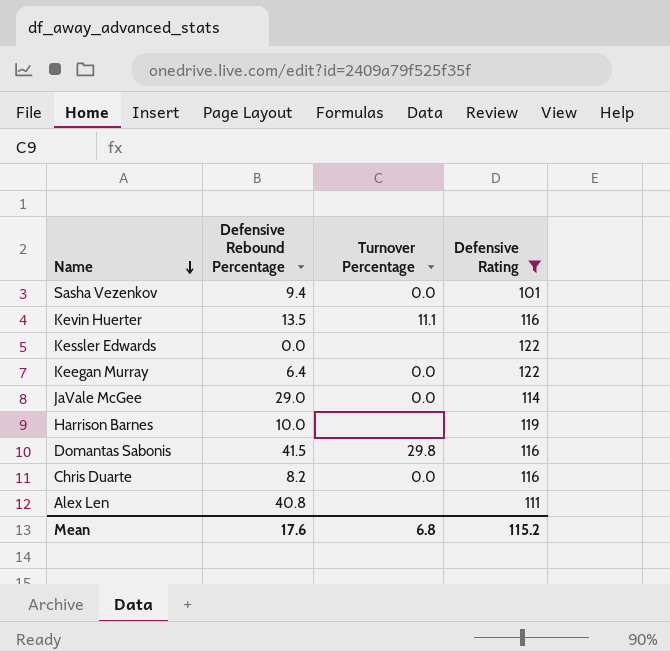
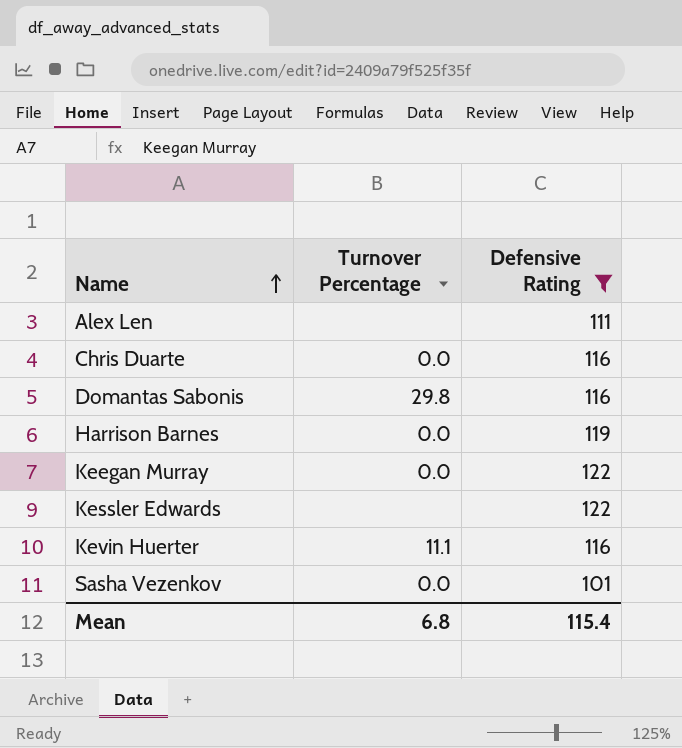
row order: Name descending -> Name ascending
column Defensive Rebound Percentage | position: 2 -> none
row JaVale McGee: 29.0 | 0.0 | 114 -> none
Harrison Barnes | Turnover Percentage: none -> 0.0
Mean | Defensive Rating: 115.2 -> 115.4

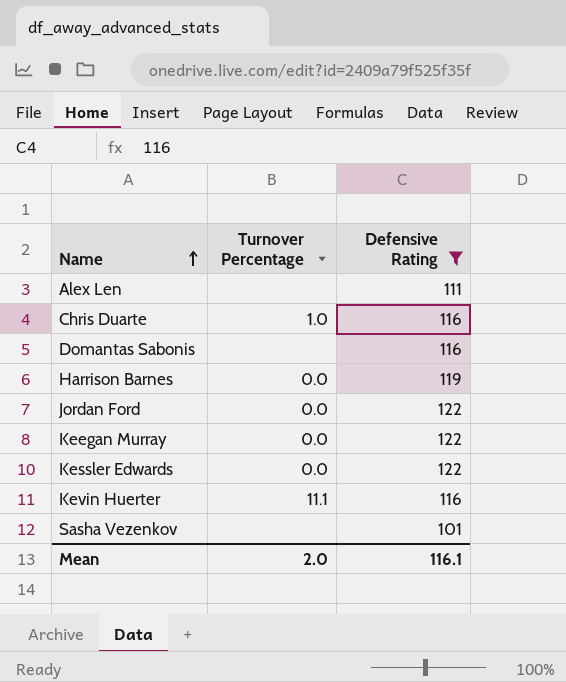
Chris Duarte | Turnover Percentage: 0.0 -> 1.0
Domantas Sabonis | Turnover Percentage: 29.8 -> none
row Jordan Ford: none -> 0.0 | 122
Kessler Edwards | Turnover Percentage: none -> 0.0
Sasha Vezenkov | Turnover Percentage: 0.0 -> none
Mean | Turnover Percentage: 6.8 -> 2.0
Mean | Defensive Rating: 115.4 -> 116.1

